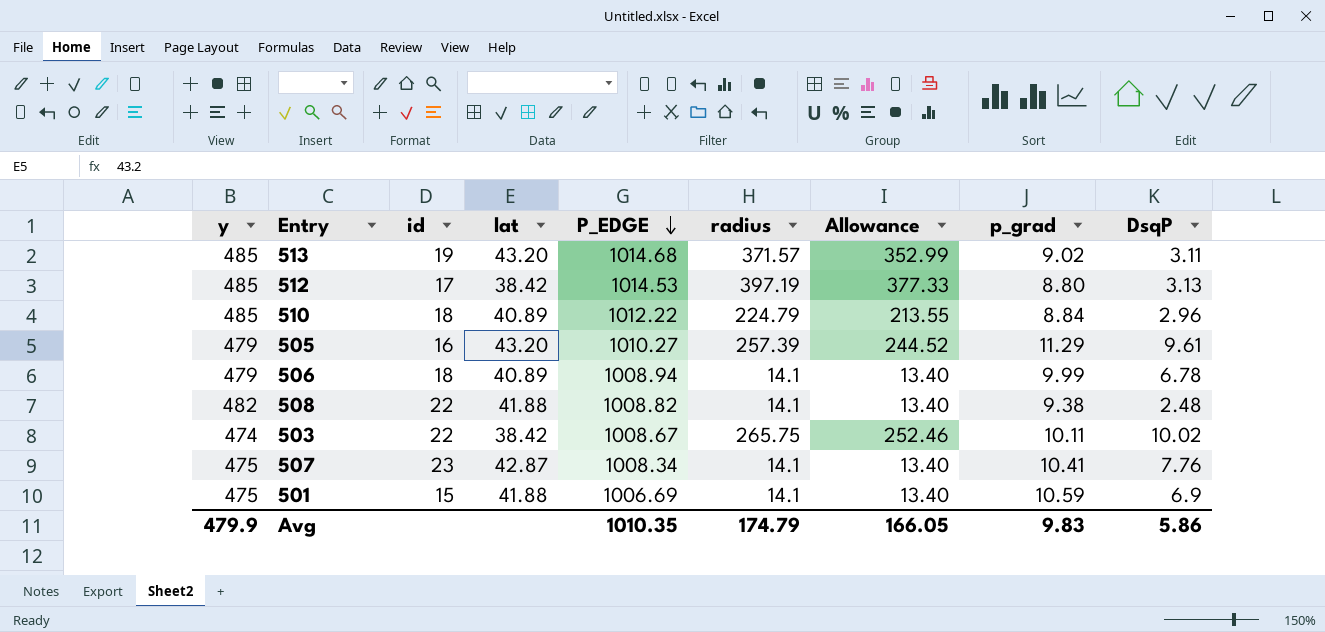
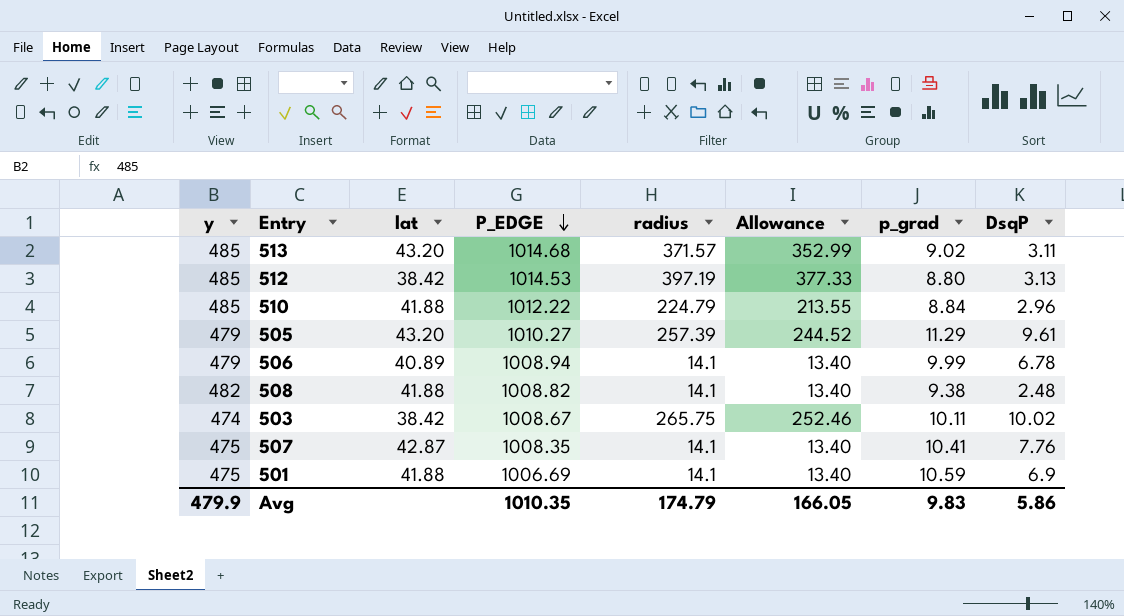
column id | position: 3 -> none
510 | lat: 40.89 -> 41.88
507 | P_EDGE: 1008.34 -> 1008.35

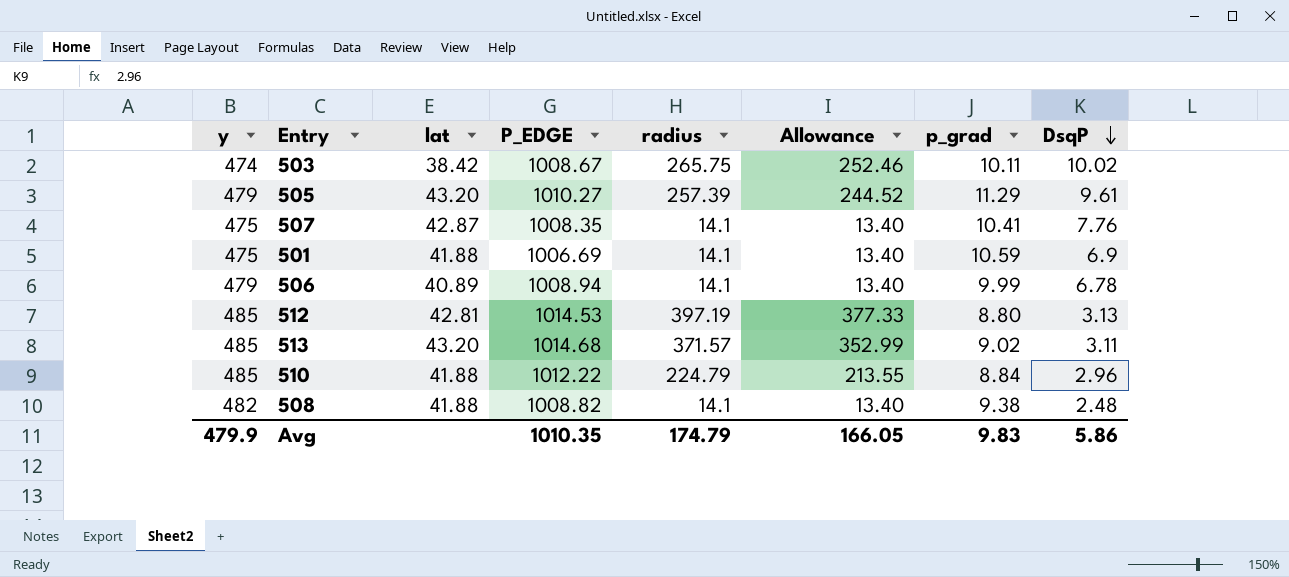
row order: P_EDGE descending -> DsqP descending
512 | lat: 38.42 -> 42.81

